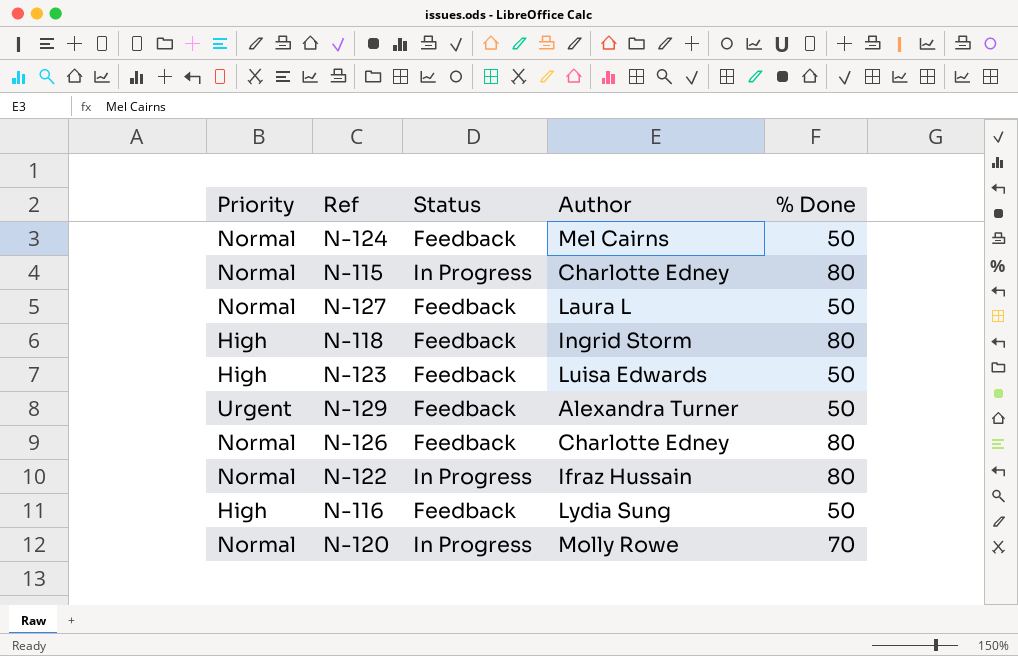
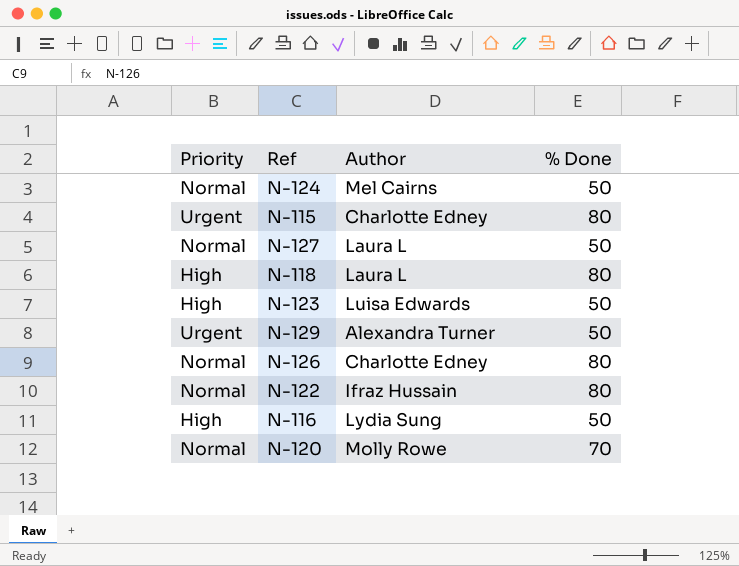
column Status | position: 3 -> none
N-115 | Priority: Normal -> Urgent
N-118 | Author: Ingrid Storm -> Laura L

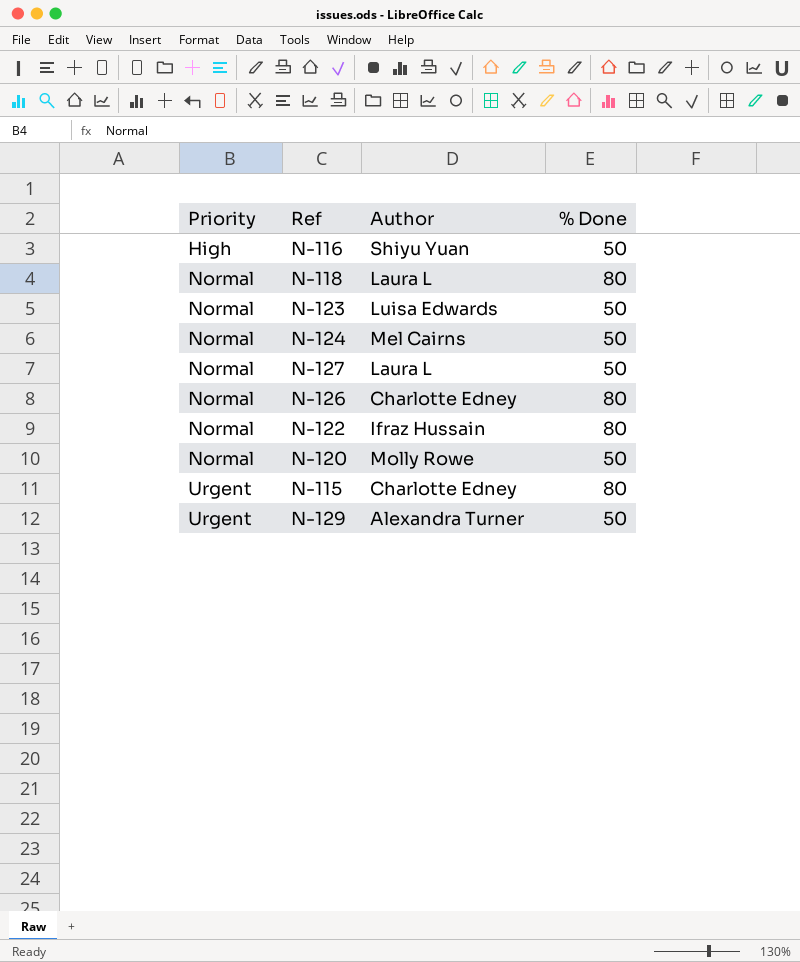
row order: none -> Priority ascending
N-116 | Author: Lydia Sung -> Shiyu Yuan
N-118 | Priority: High -> Normal
N-123 | Priority: High -> Normal
N-120 | % Done: 70 -> 50

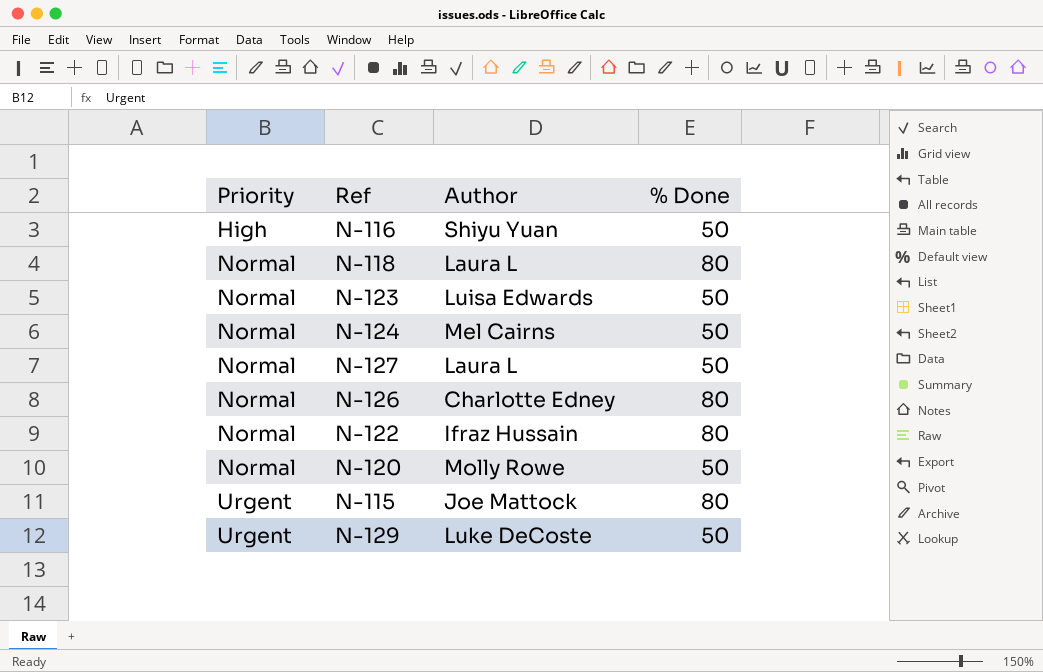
N-115 | Author: Charlotte Edney -> Joe Mattock
N-129 | Author: Alexandra Turner -> Luke DeCoste

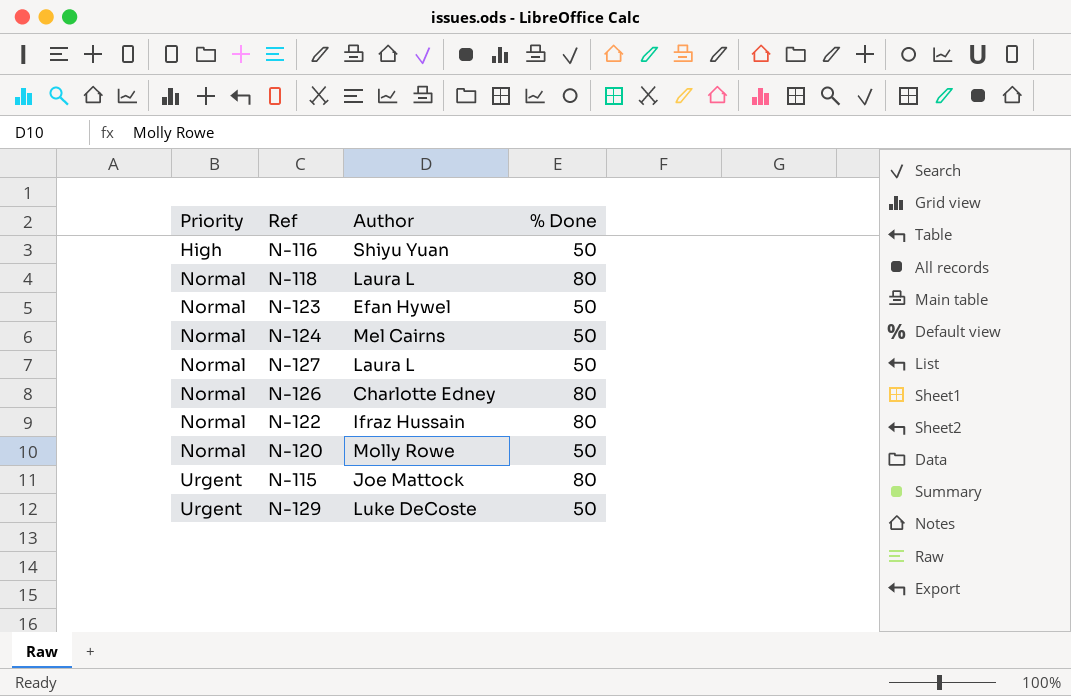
N-123 | Author: Luisa Edwards -> Efan Hywel

